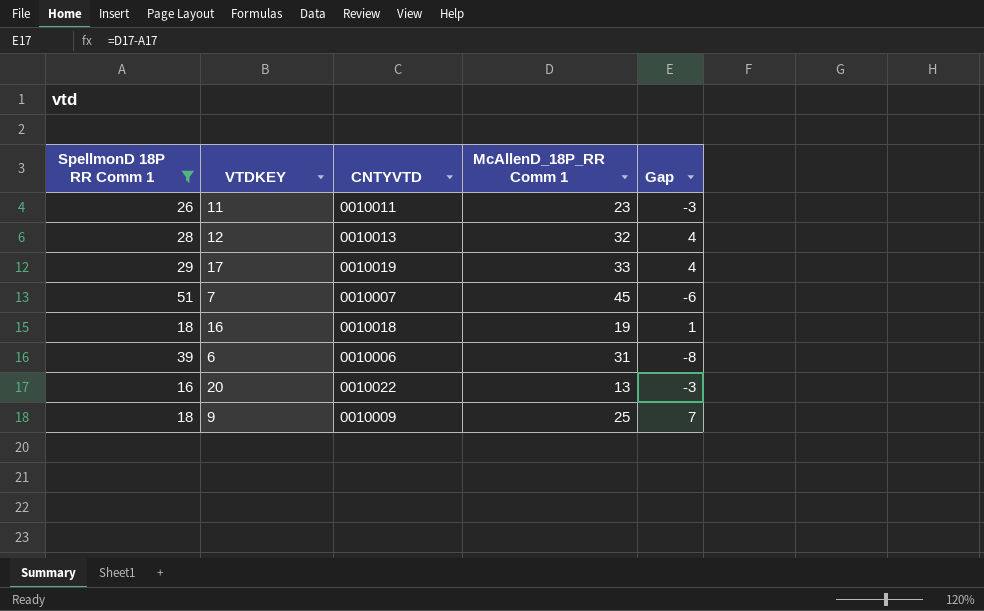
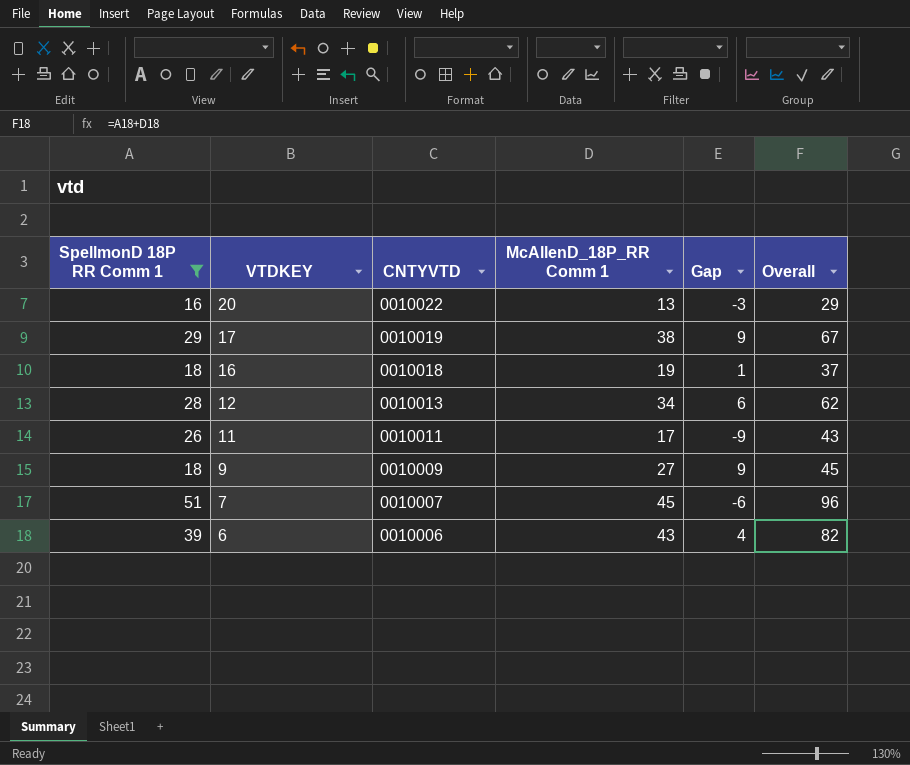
row order: none -> VTDKEY descending
column Overall | formula: none -> [SpellmonD 18P RR Comm 1] + [McAllenD_18P_RR Comm 1]
17 | McAllenD_18P_RR Comm 1: 33 -> 38
17 | Gap: 4 -> 9
12 | McAllenD_18P_RR Comm 1: 32 -> 34
12 | Gap: 4 -> 6
11 | McAllenD_18P_RR Comm 1: 23 -> 17
11 | Gap: -3 -> -9
9 | McAllenD_18P_RR Comm 1: 25 -> 27
9 | Gap: 7 -> 9
6 | McAllenD_18P_RR Comm 1: 31 -> 43
6 | Gap: -8 -> 4

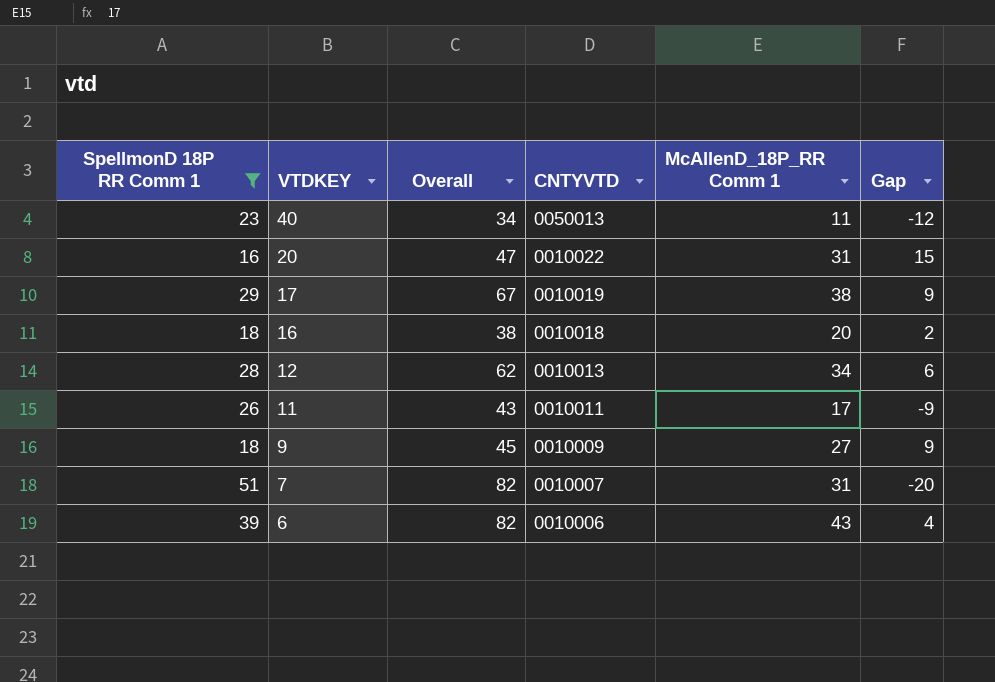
column Overall | position: 6 -> 3
row 40: none -> 23 | 34 | 0050013 | 11 | -12
20 | Overall: 29 -> 47
20 | McAllenD_18P_RR Comm 1: 13 -> 31
20 | Gap: -3 -> 15
16 | Overall: 37 -> 38
16 | McAllenD_18P_RR Comm 1: 19 -> 20
16 | Gap: 1 -> 2
7 | Overall: 96 -> 82
7 | McAllenD_18P_RR Comm 1: 45 -> 31
7 | Gap: -6 -> -20

